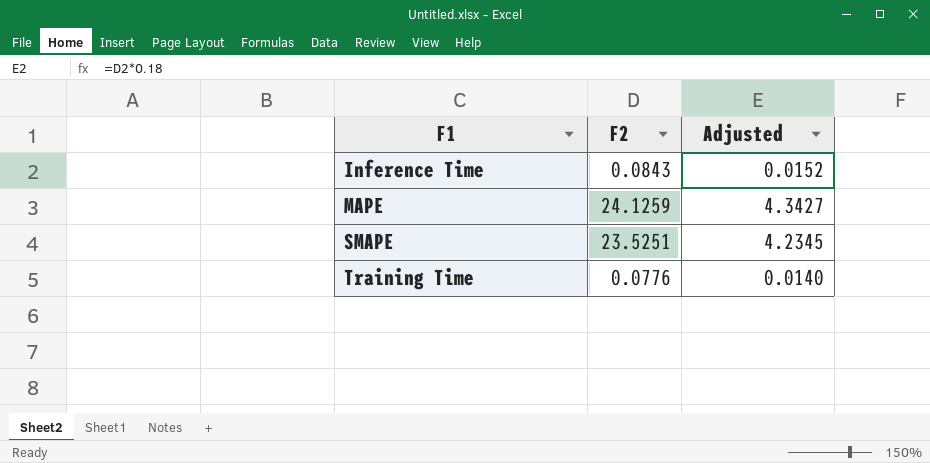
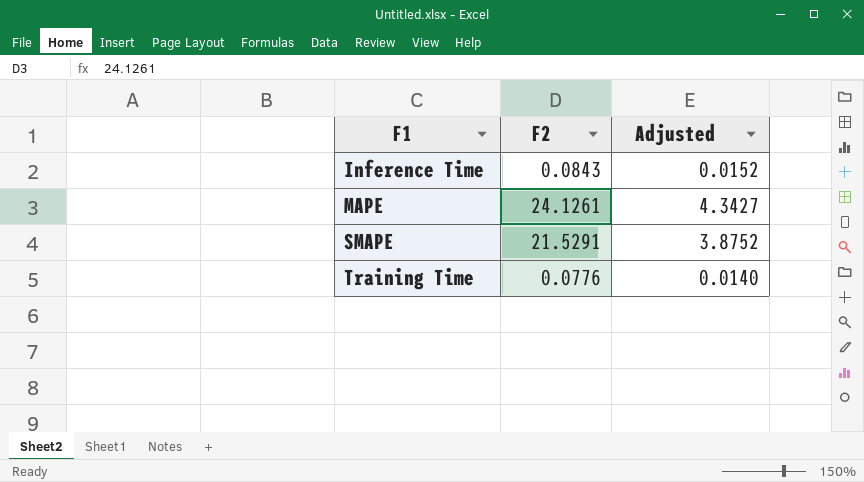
MAPE | F2: 24.1259 -> 24.1261
SMAPE | F2: 23.5251 -> 21.5291
SMAPE | Adjusted: 4.2345 -> 3.8752

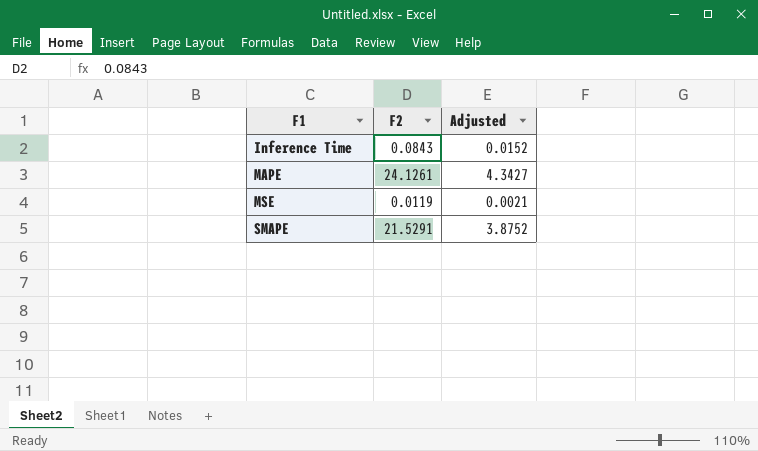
row Training Time: 0.0776 | 0.0140 -> none
row MSE: none -> 0.0119 | 0.0021

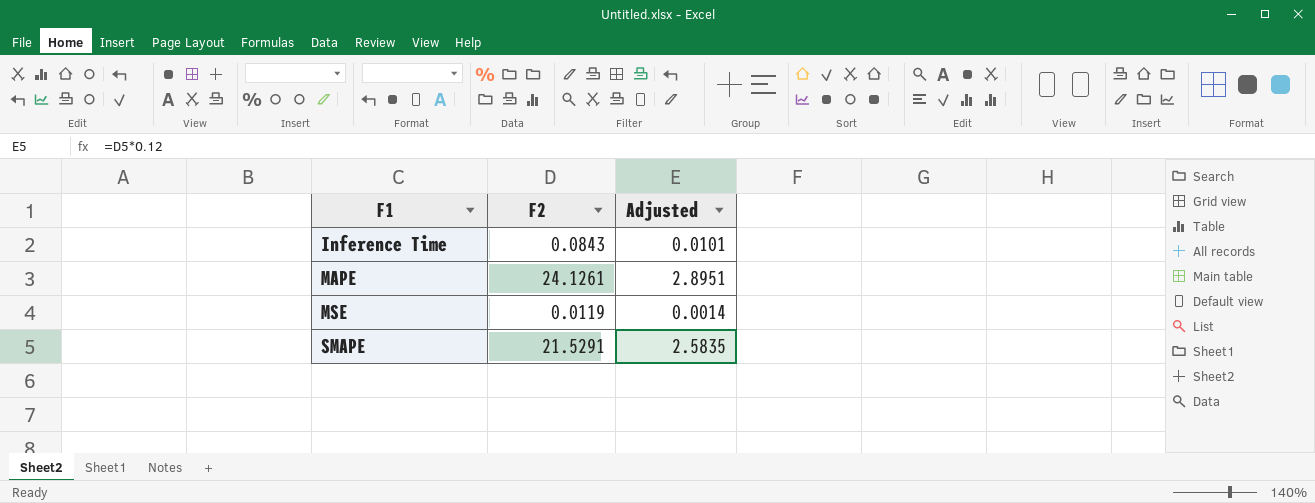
column Adjusted | formula: [F2] * 0.18 -> [F2] * 0.12

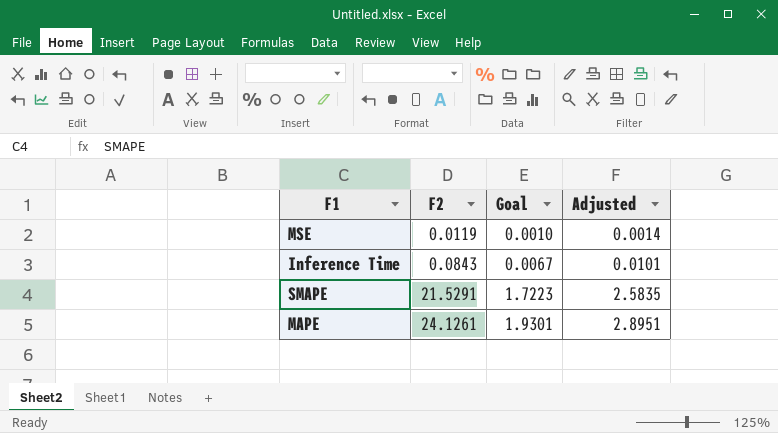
row order: F1 ascending -> F2 ascending
column Goal | formula: none -> [F2] * 0.08

